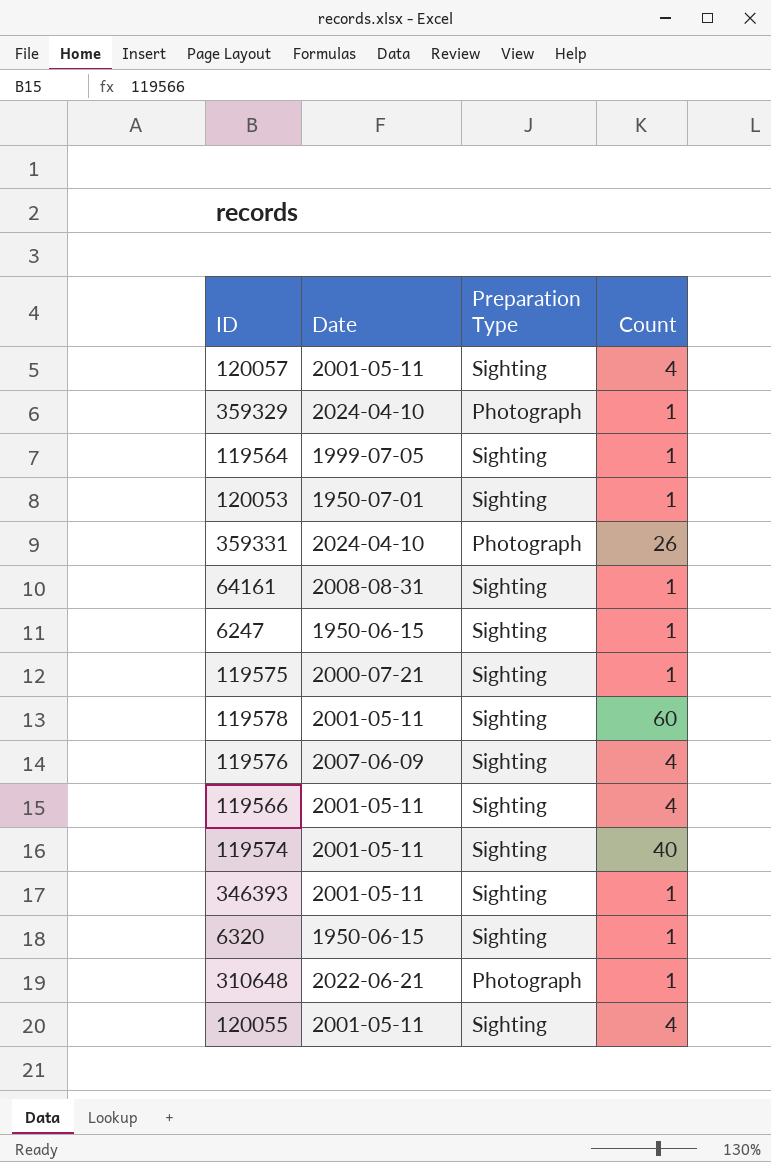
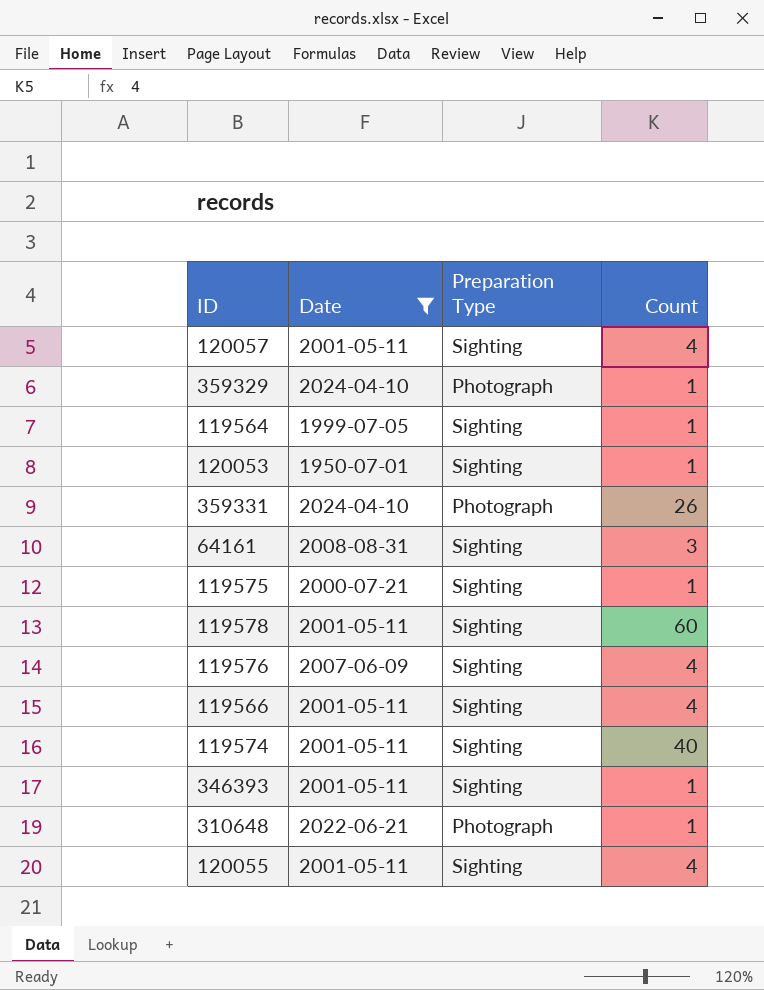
filter: none -> Date != 1950-06-15
64161 | Count: 1 -> 3

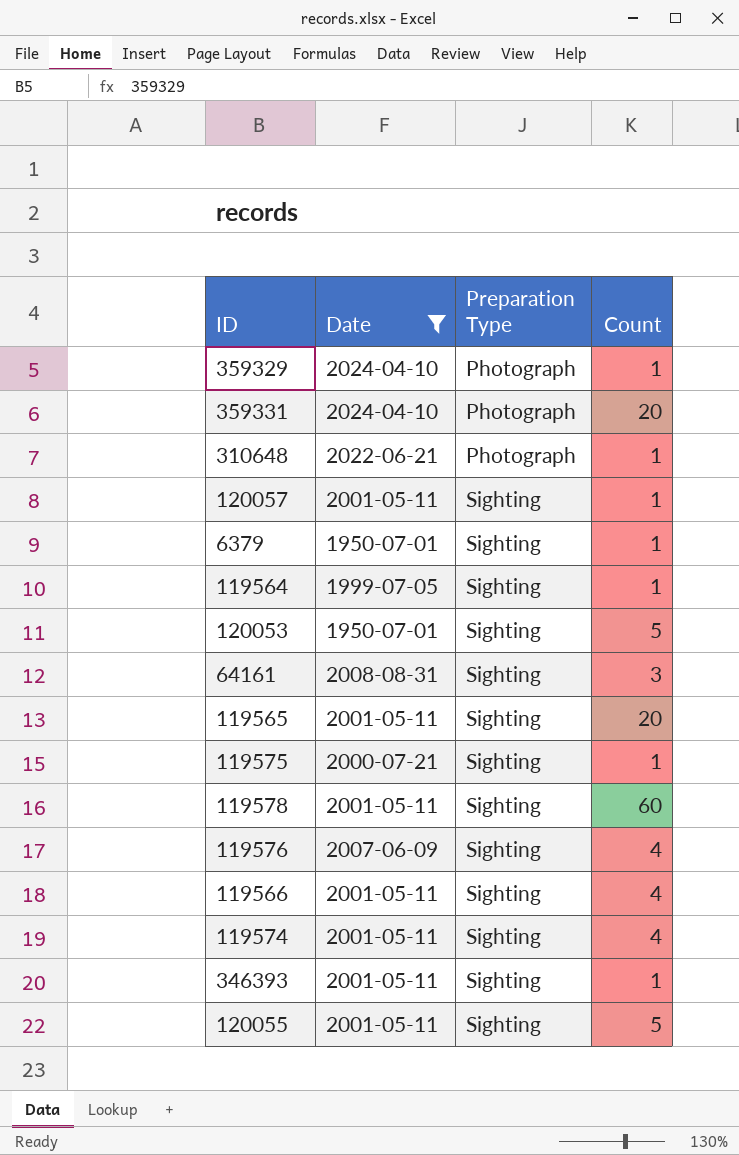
row order: none -> Preparation Type ascending
359331 | Count: 26 -> 20
120057 | Count: 4 -> 1
row 6379: none -> 1950-07-01 | Sighting | 1
120053 | Count: 1 -> 5
row 119565: none -> 2001-05-11 | Sighting | 20
119574 | Count: 40 -> 4
120055 | Count: 4 -> 5

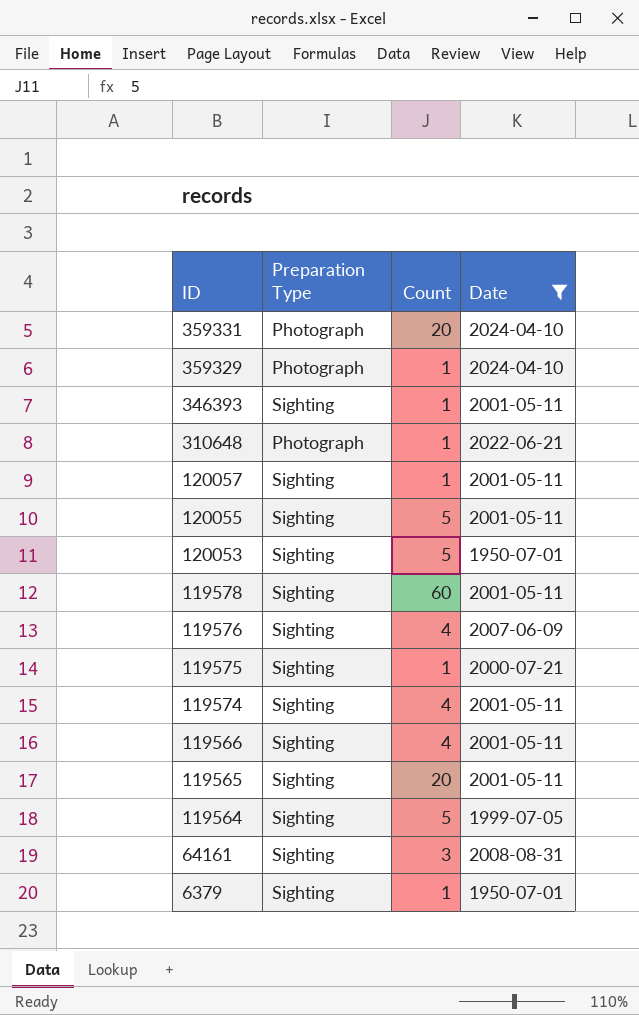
row order: Preparation Type ascending -> ID descending
column Date | position: 2 -> 4
119564 | Count: 1 -> 5

